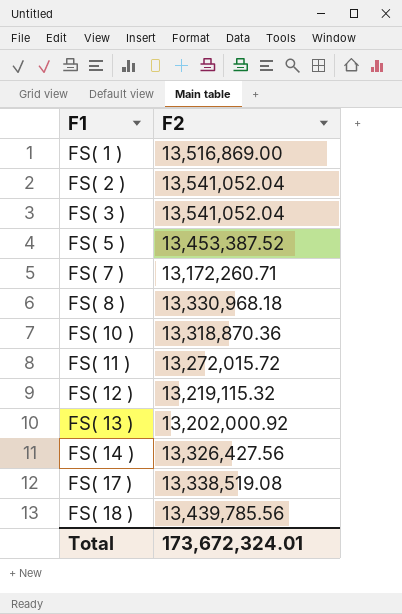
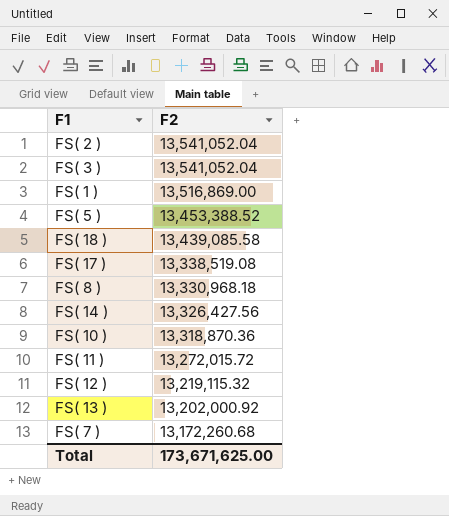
row order: F1 ascending -> F2 descending
FS( 5 ) | F2: 13,453,387.52 -> 13,453,388.52
FS( 18 ) | F2: 13,439,785.56 -> 13,439,085.58
FS( 7 ) | F2: 13,172,260.71 -> 13,172,260.68
Total | F2: 173,672,324.01 -> 173,671,625.00

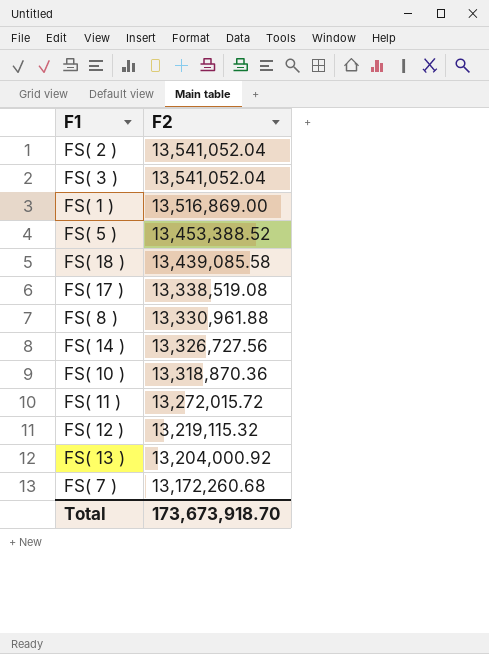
FS( 8 ) | F2: 13,330,968.18 -> 13,330,961.88
FS( 14 ) | F2: 13,326,427.56 -> 13,326,727.56
FS( 13 ) | F2: 13,202,000.92 -> 13,204,000.92
Total | F2: 173,671,625.00 -> 173,673,918.70

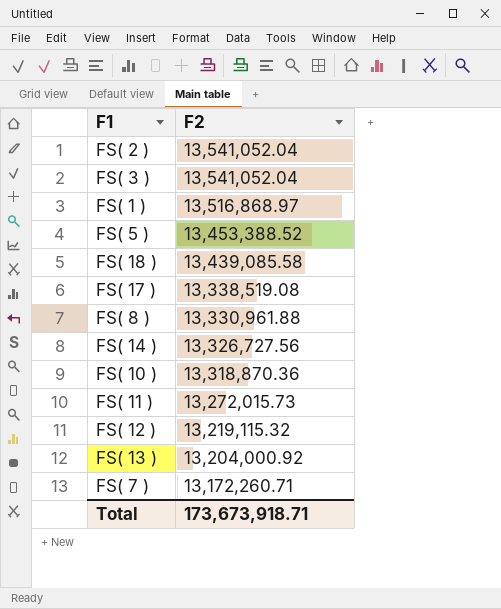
FS( 1 ) | F2: 13,516,869.00 -> 13,516,868.97
FS( 11 ) | F2: 13,272,015.72 -> 13,272,015.73
FS( 7 ) | F2: 13,172,260.68 -> 13,172,260.71
Total | F2: 173,673,918.70 -> 173,673,918.71

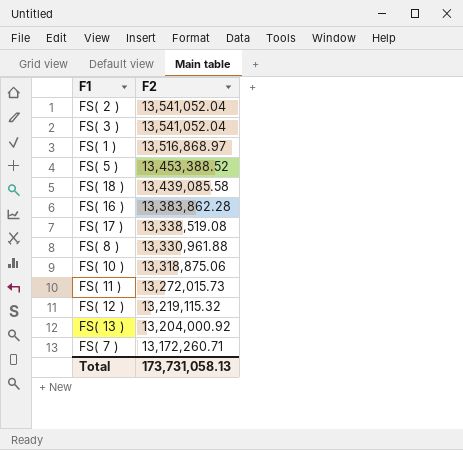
row FS( 14 ): 13,326,727.56 -> none
row FS( 16 ): none -> 13,383,862.28
FS( 10 ) | F2: 13,318,870.36 -> 13,318,875.06
Total | F2: 173,673,918.71 -> 173,731,058.13

